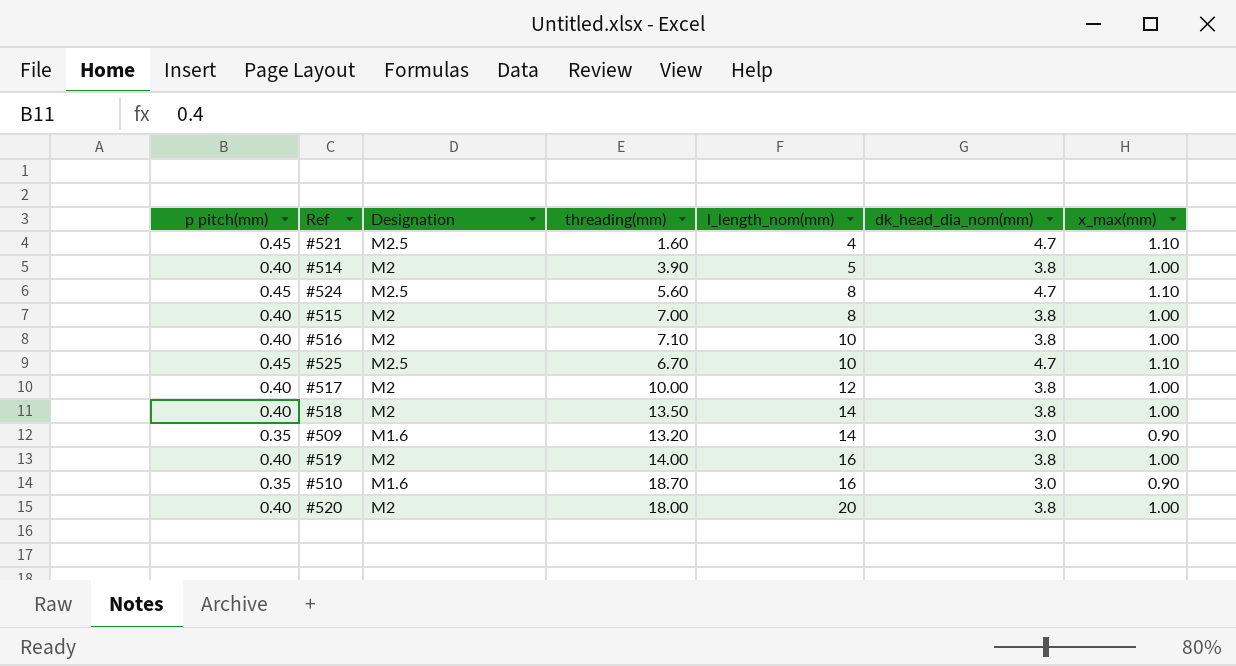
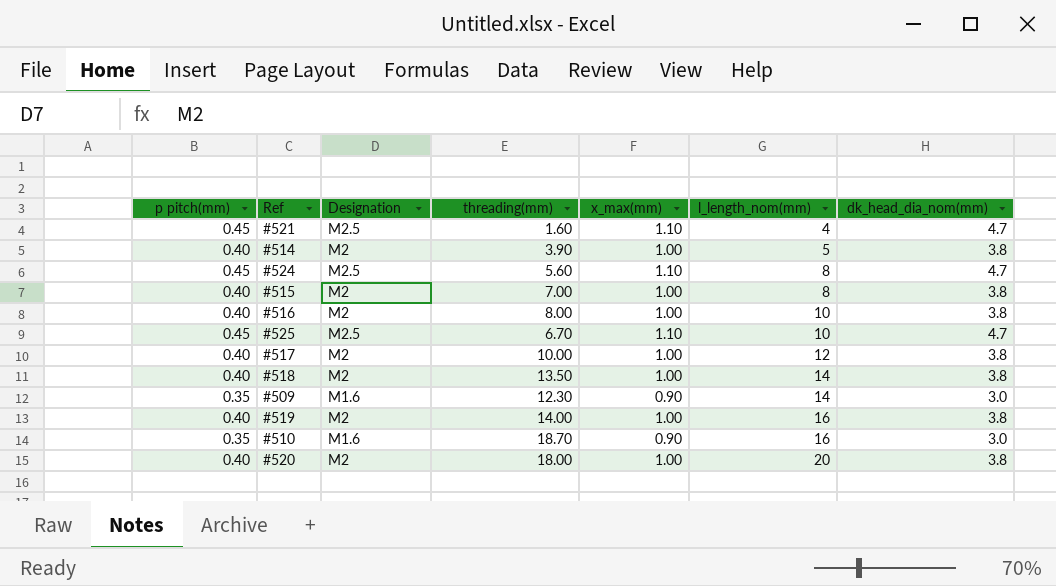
column x_max(mm) | position: 7 -> 5
#516 | threading(mm): 7.10 -> 8.00
#509 | threading(mm): 13.20 -> 12.30

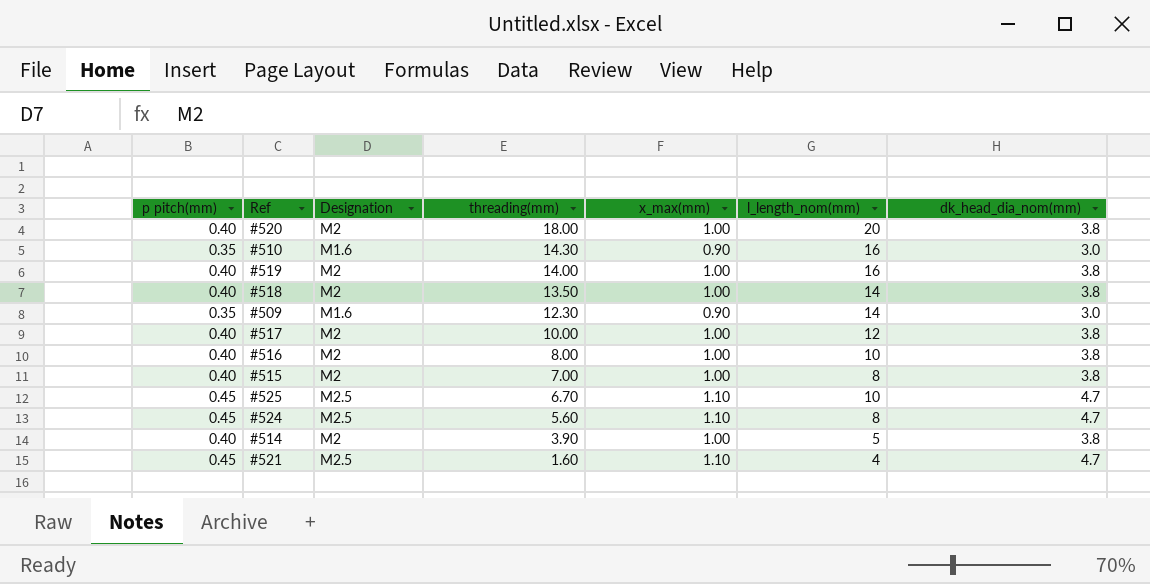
row order: l_length_nom(mm) ascending -> threading(mm) descending
#510 | threading(mm): 18.70 -> 14.30

